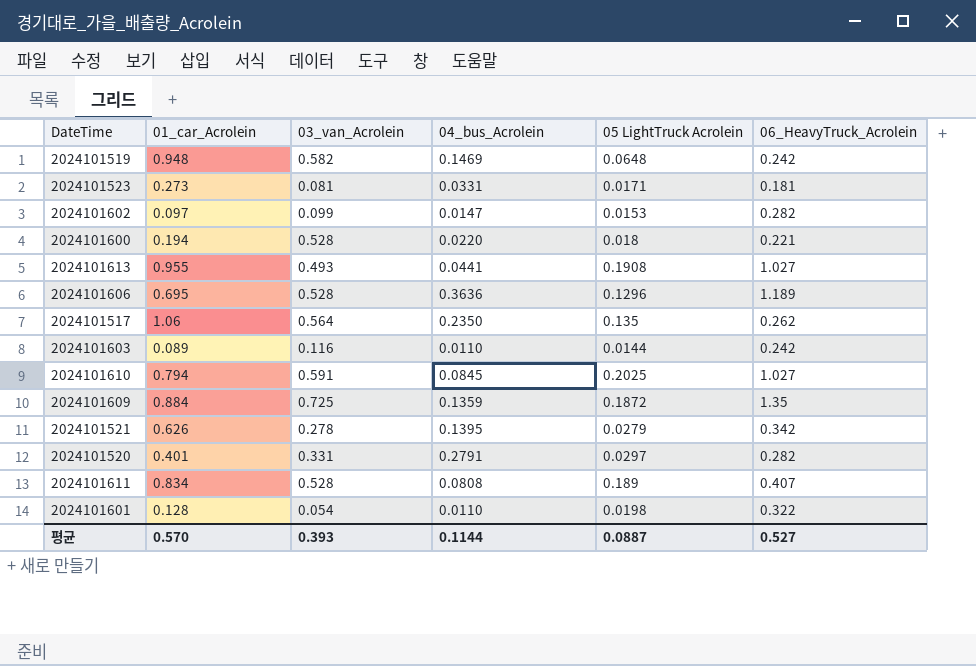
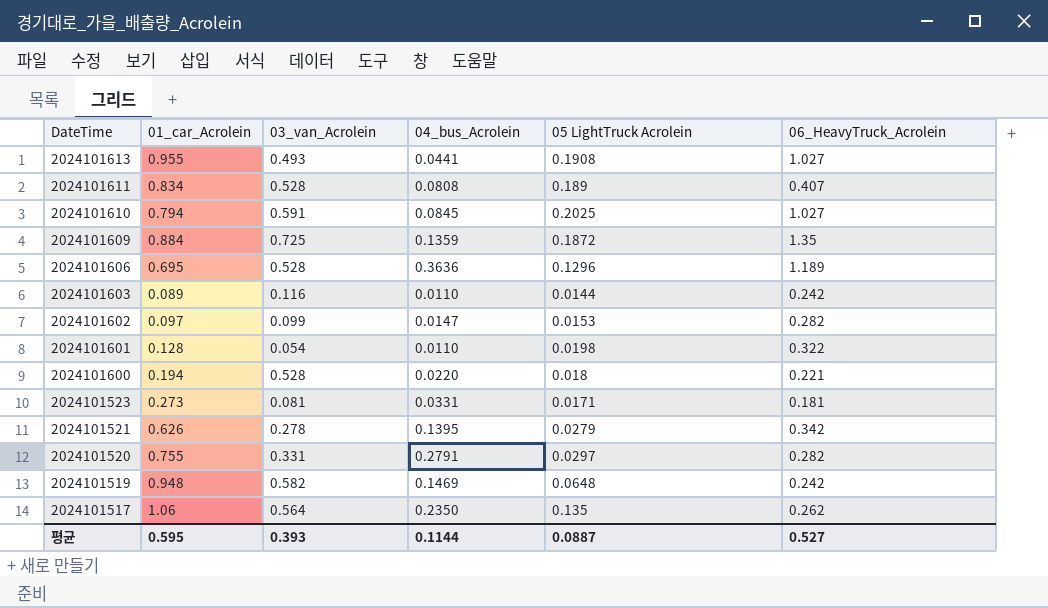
row order: none -> DateTime descending
2024101520 | 01_car_Acrolein: 0.401 -> 0.755
평균 | 01_car_Acrolein: 0.570 -> 0.595

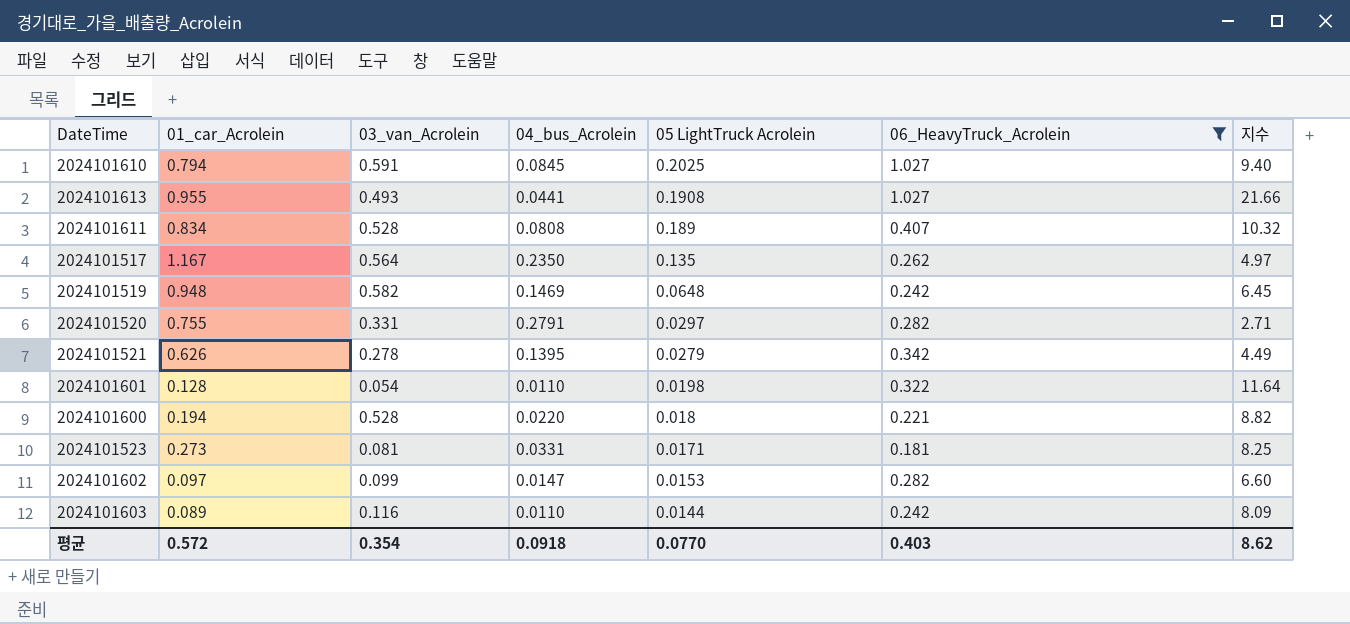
filter: none -> 06_HeavyTruck_Acrolein <= 1.027
row order: DateTime descending -> 05 LightTruck Acrolein descending
column 지수 | formula: none -> [01_car_Acrolein] / [04_bus_Acrolein]
2024101517 | 01_car_Acrolein: 1.06 -> 1.167
평균 | 01_car_Acrolein: 0.595 -> 0.572
평균 | 03_van_Acrolein: 0.393 -> 0.354
평균 | 04_bus_Acrolein: 0.1144 -> 0.0918
평균 | 05 LightTruck Acrolein: 0.0887 -> 0.0770
평균 | 06_HeavyTruck_Acrolein: 0.527 -> 0.403

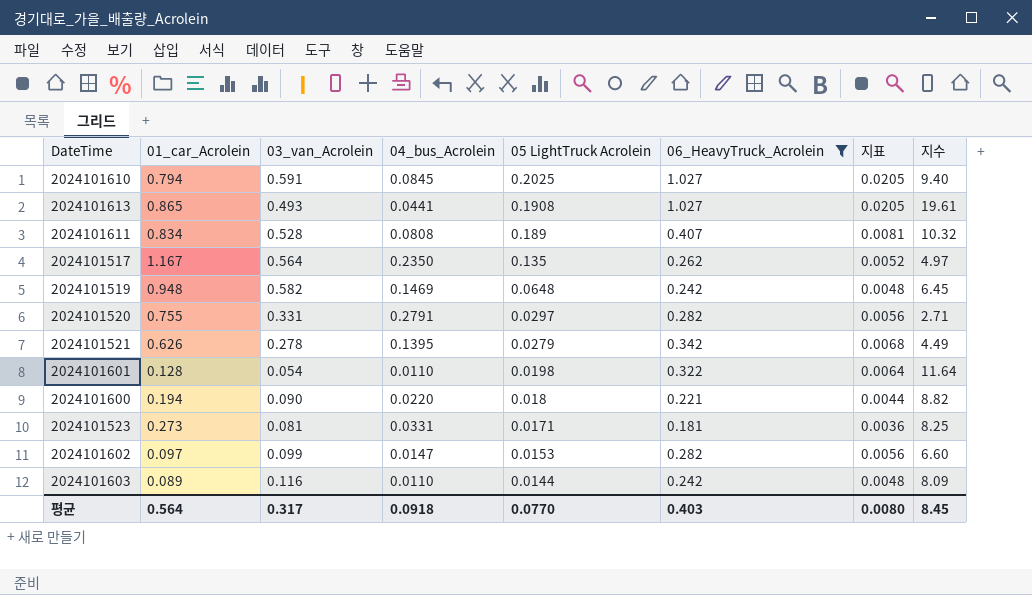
column 지표 | formula: none -> [06_HeavyTruck_Acrolein] * 0.02
2024101613 | 01_car_Acrolein: 0.955 -> 0.865
2024101613 | 지수: 21.66 -> 19.61
2024101600 | 03_van_Acrolein: 0.528 -> 0.090
평균 | 01_car_Acrolein: 0.572 -> 0.564
평균 | 03_van_Acrolein: 0.354 -> 0.317
평균 | 지수: 8.62 -> 8.45

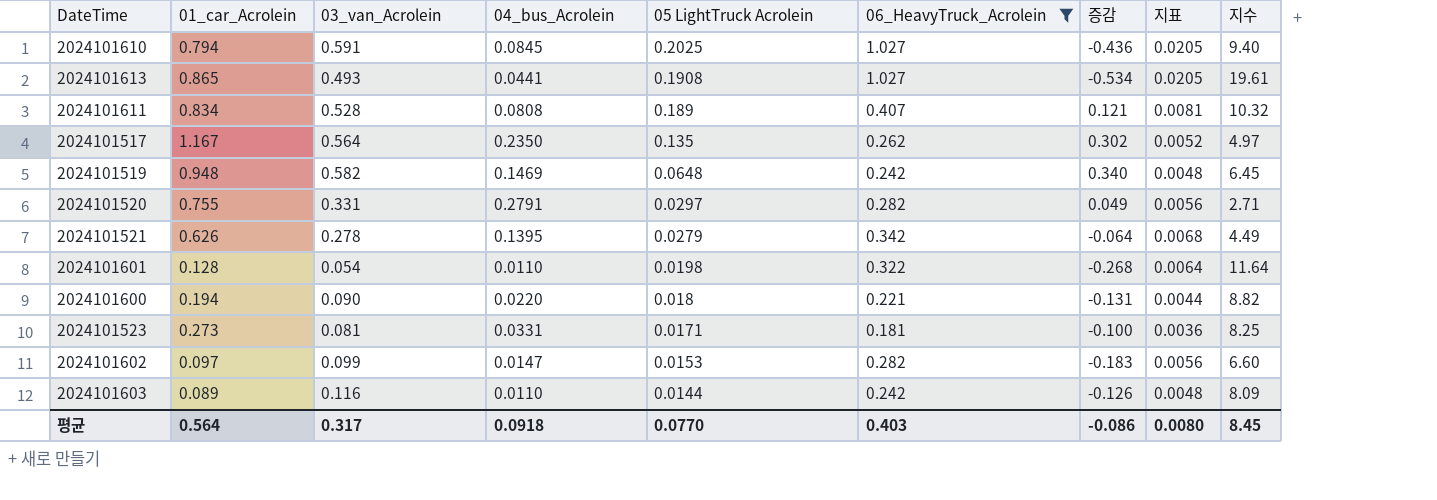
column 증감 | formula: none -> [03_van_Acrolein] - [06_HeavyTruck_Acrolein]

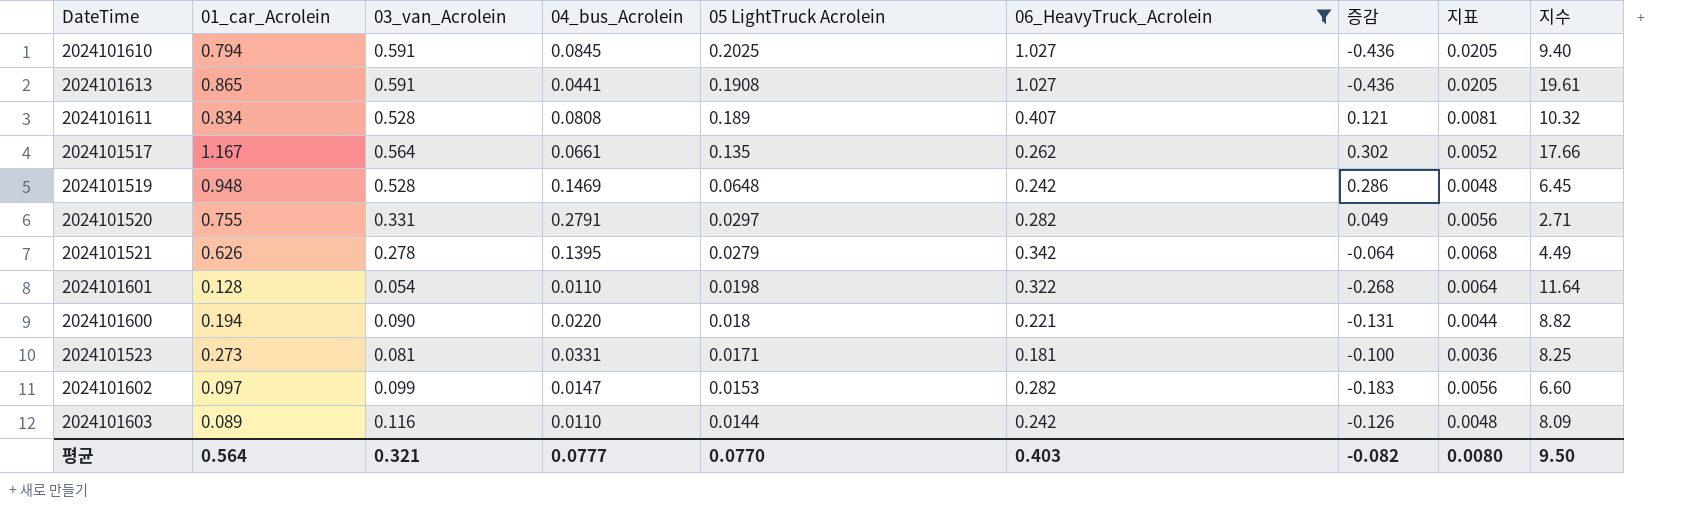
2024101613 | 03_van_Acrolein: 0.493 -> 0.591
2024101613 | 증감: -0.534 -> -0.436
2024101517 | 04_bus_Acrolein: 0.2350 -> 0.0661
2024101517 | 지수: 4.97 -> 17.66
2024101519 | 03_van_Acrolein: 0.582 -> 0.528
2024101519 | 증감: 0.340 -> 0.286
평균 | 03_van_Acrolein: 0.317 -> 0.321
평균 | 04_bus_Acrolein: 0.0918 -> 0.0777
평균 | 증감: -0.086 -> -0.082
평균 | 지수: 8.45 -> 9.50

